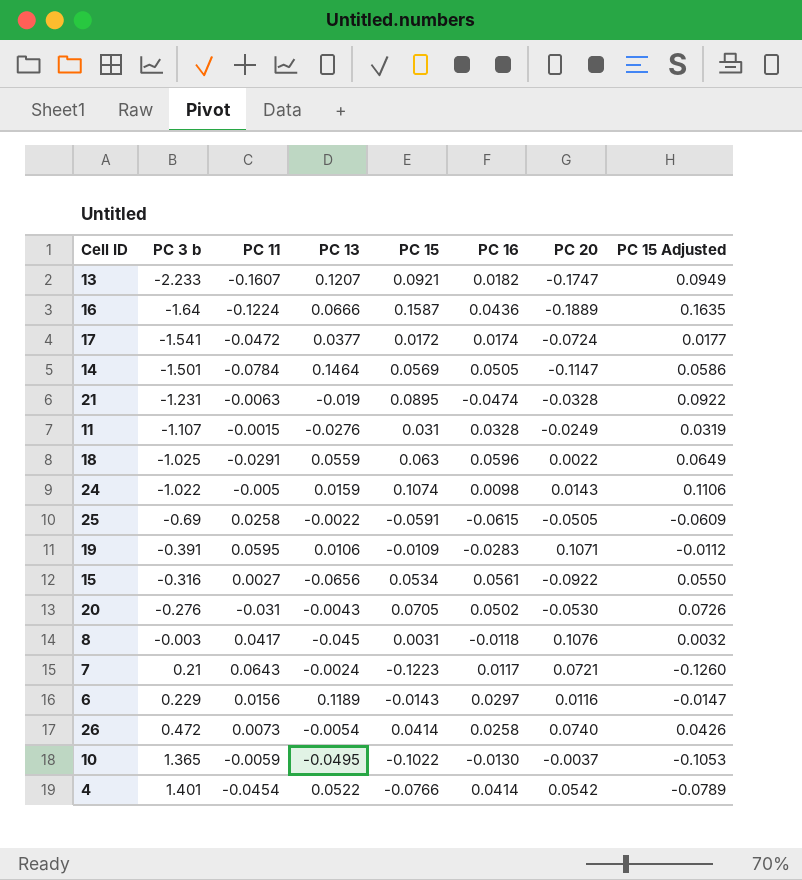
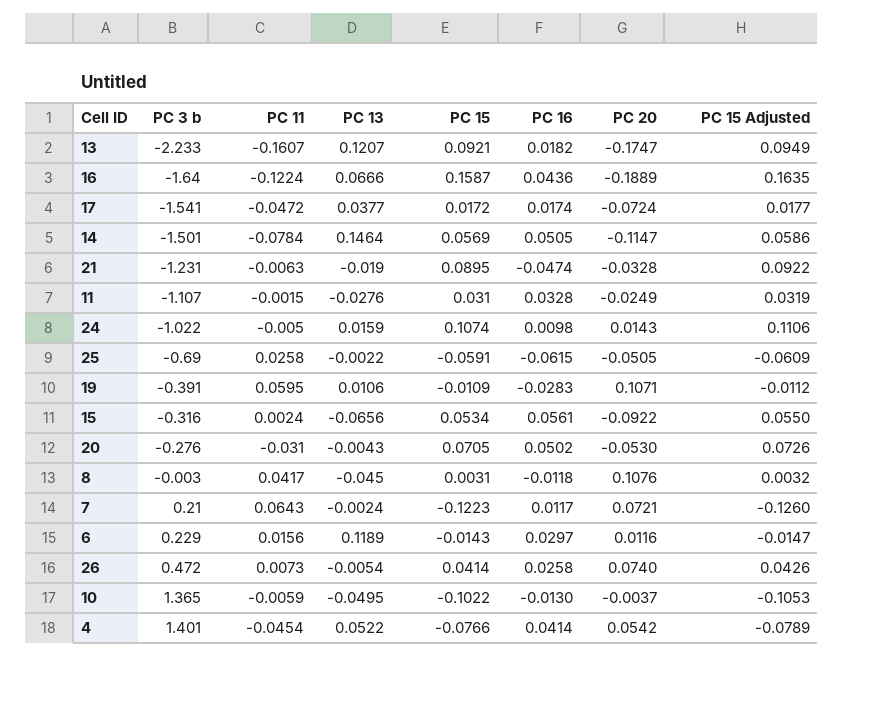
row 18: -1.025 | -0.0291 | 0.0559 | 0.063 | 0.0596 | 0.0022 | 0.0649 -> none
15 | PC 11: 0.0027 -> 0.0024

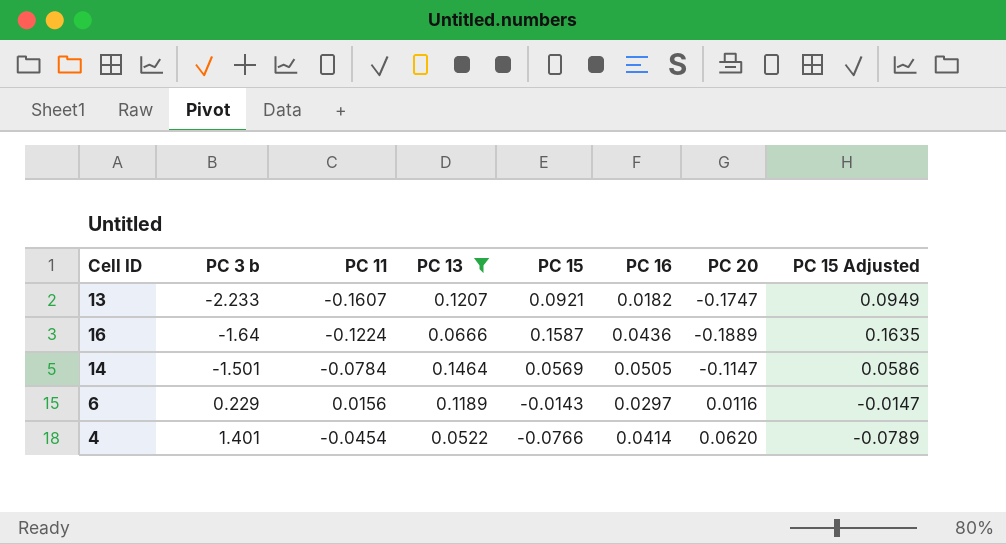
filter: none -> PC 13 >= 0.0522
4 | PC 20: 0.0542 -> 0.0620

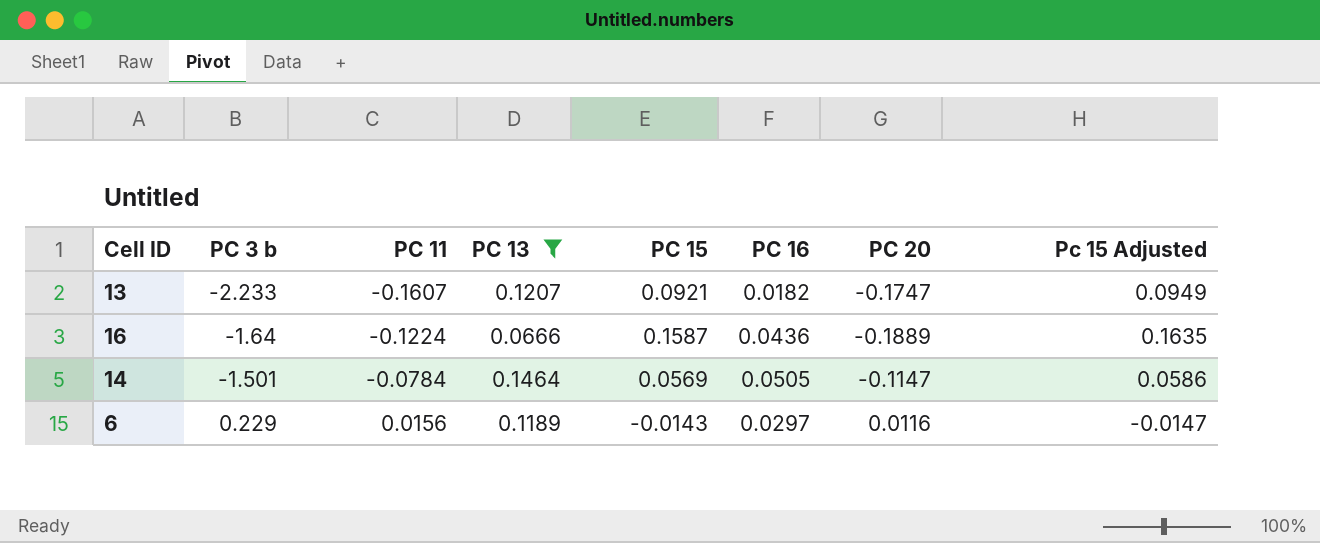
column name: PC 15 Adjusted -> Pc 15 Adjusted
row 4: 1.401 | -0.0454 | 0.0522 | -0.0766 | 0.0414 | 0.0620 | -0.0789 -> none

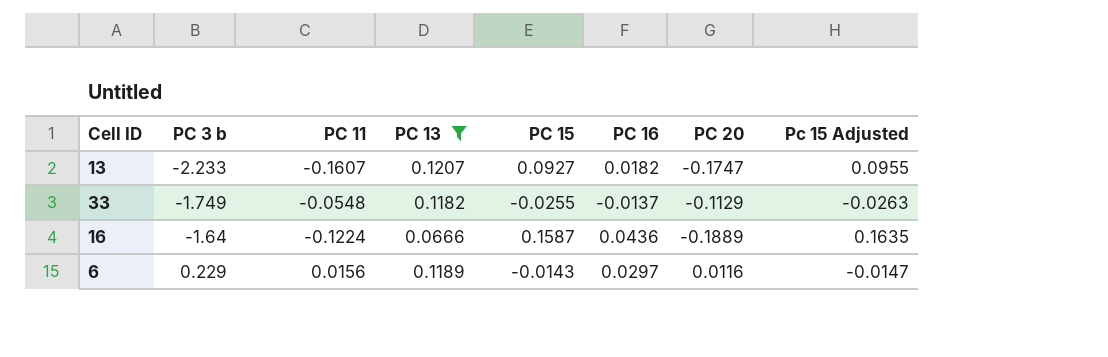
row 14: -1.501 | -0.0784 | 0.1464 | 0.0569 | 0.0505 | -0.1147 | 0.0586 -> none
13 | PC 15: 0.0921 -> 0.0927
13 | Pc 15 Adjusted: 0.0949 -> 0.0955
row 33: none -> -1.749 | -0.0548 | 0.1182 | -0.0255 | -0.0137 | -0.1129 | -0.0263

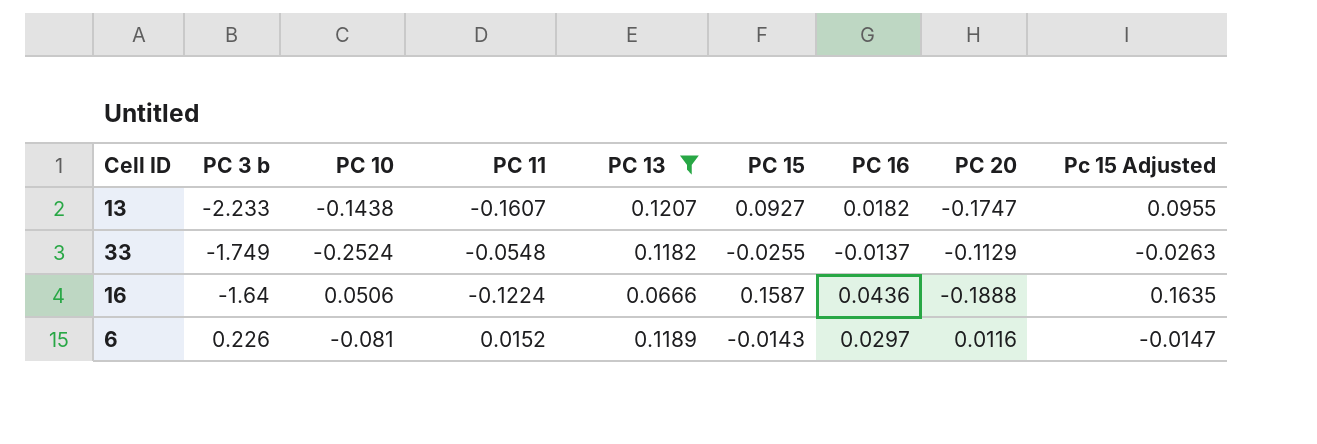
column PC 10 | position: none -> 3
16 | PC 20: -0.1889 -> -0.1888
6 | PC 3 b: 0.229 -> 0.226
6 | PC 11: 0.0156 -> 0.0152

